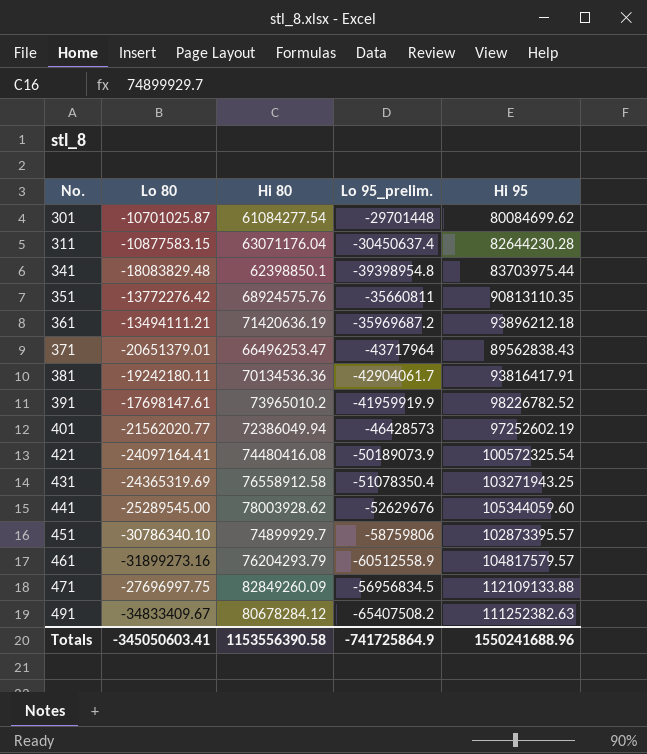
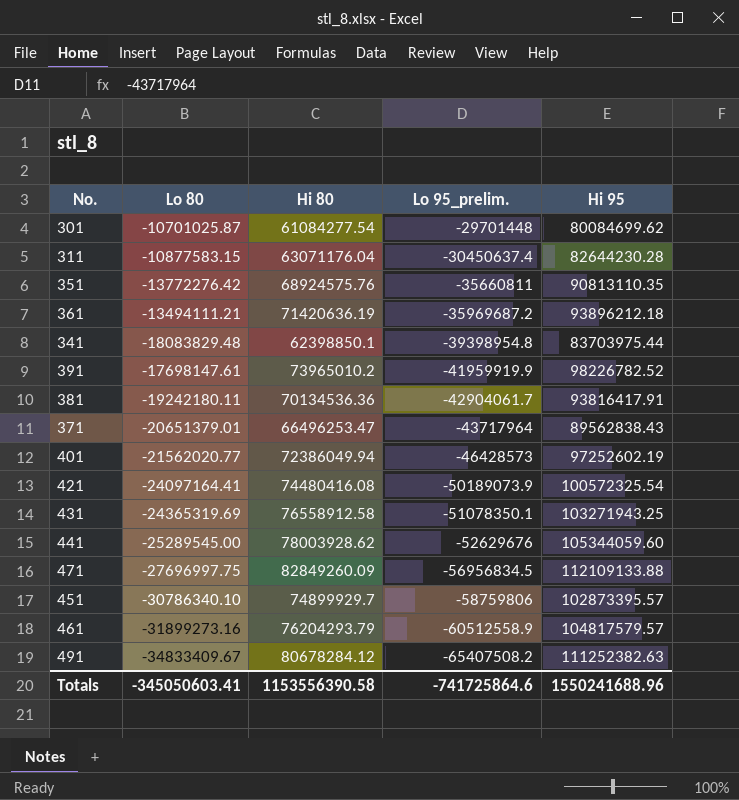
row order: No. ascending -> Lo 95_prelim. descending
431 | Lo 95_prelim.: -51078350.4 -> -51078350.1
Totals | Lo 95_prelim.: -741725864.9 -> -741725864.6

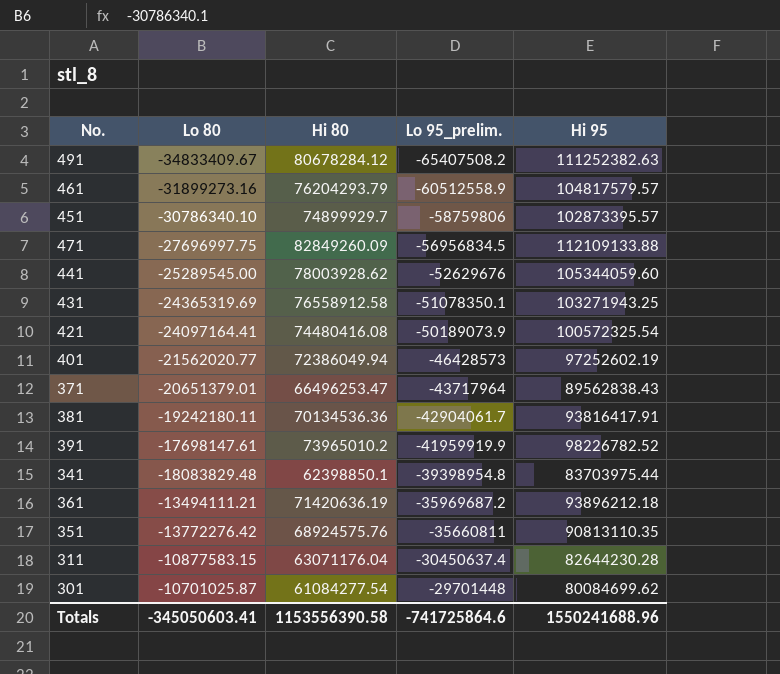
row order: Lo 95_prelim. descending -> Lo 95_prelim. ascending

